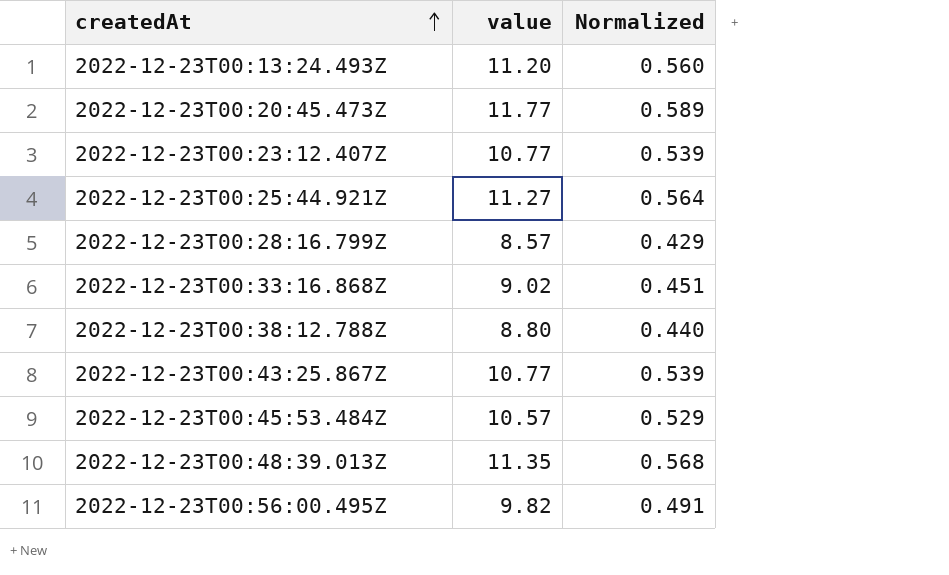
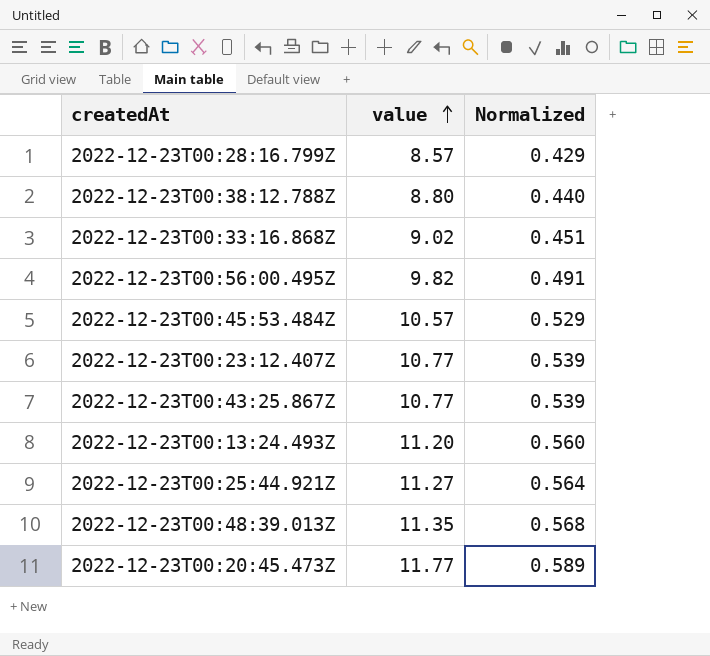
row order: createdAt ascending -> value ascending

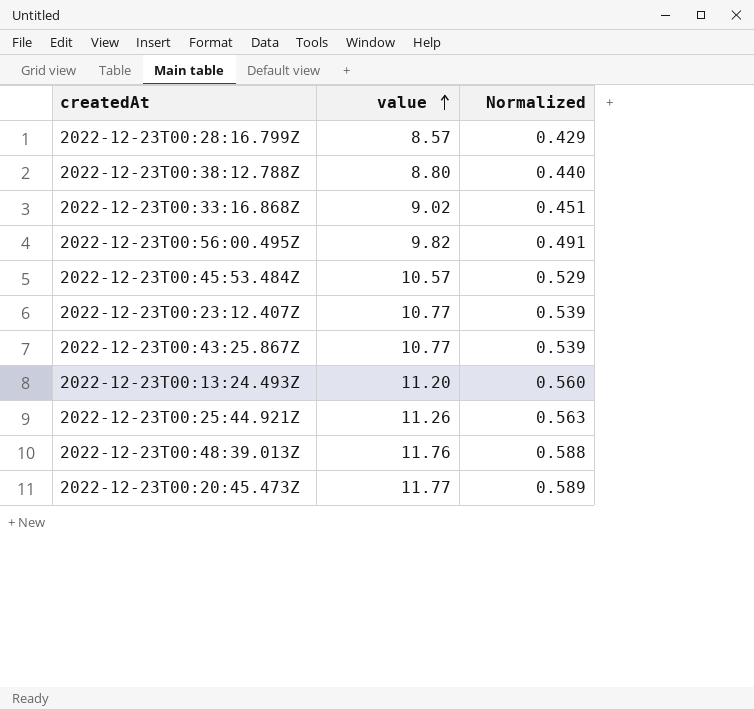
2022-12-23T00:25:44.921Z | value: 11.27 -> 11.26
2022-12-23T00:25:44.921Z | Normalized: 0.564 -> 0.563
2022-12-23T00:48:39.013Z | value: 11.35 -> 11.76
2022-12-23T00:48:39.013Z | Normalized: 0.568 -> 0.588

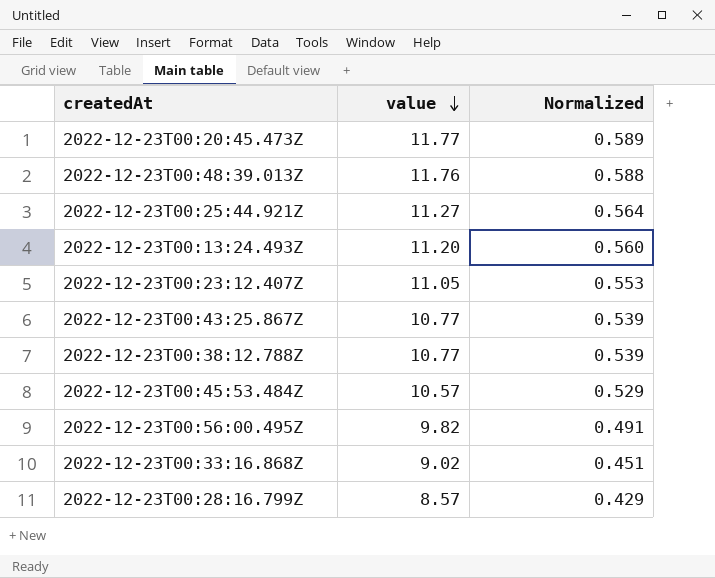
row order: value ascending -> value descending
2022-12-23T00:25:44.921Z | value: 11.26 -> 11.27
2022-12-23T00:25:44.921Z | Normalized: 0.563 -> 0.564
2022-12-23T00:23:12.407Z | value: 10.77 -> 11.05
2022-12-23T00:23:12.407Z | Normalized: 0.539 -> 0.553
2022-12-23T00:38:12.788Z | value: 8.80 -> 10.77
2022-12-23T00:38:12.788Z | Normalized: 0.440 -> 0.539

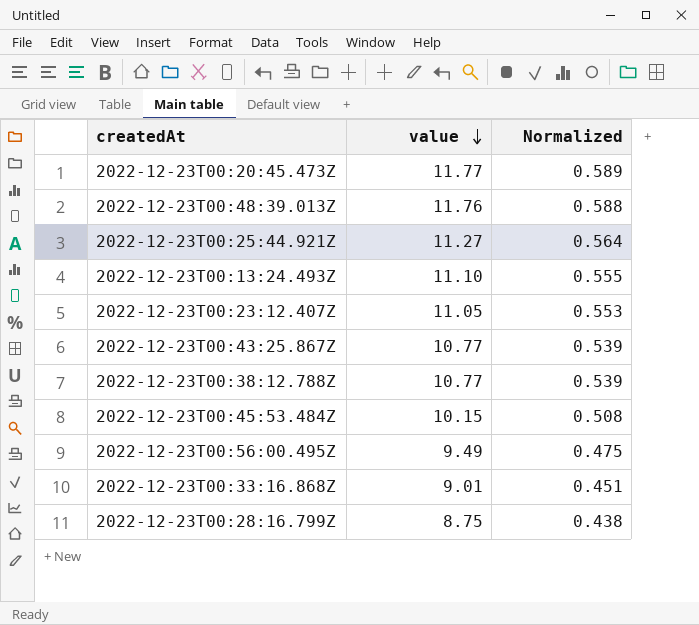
2022-12-23T00:13:24.493Z | value: 11.20 -> 11.10
2022-12-23T00:13:24.493Z | Normalized: 0.560 -> 0.555
2022-12-23T00:45:53.484Z | value: 10.57 -> 10.15
2022-12-23T00:45:53.484Z | Normalized: 0.529 -> 0.508
2022-12-23T00:56:00.495Z | value: 9.82 -> 9.49
2022-12-23T00:56:00.495Z | Normalized: 0.491 -> 0.475
2022-12-23T00:33:16.868Z | value: 9.02 -> 9.01
2022-12-23T00:28:16.799Z | value: 8.57 -> 8.75
2022-12-23T00:28:16.799Z | Normalized: 0.429 -> 0.438

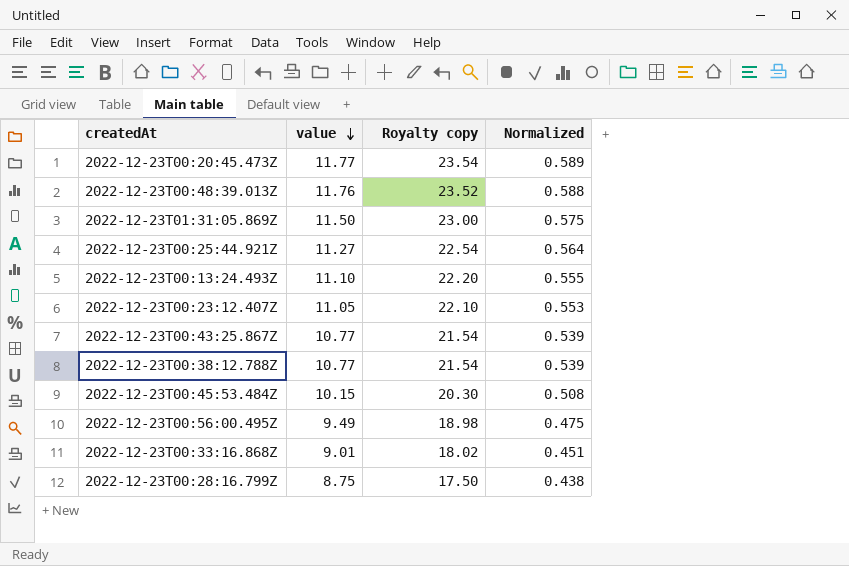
column Royalty copy | formula: none -> [value] * 2
row 2022-12-23T01:31:05.869Z: none -> 11.50 | 23.00 | 0.575

